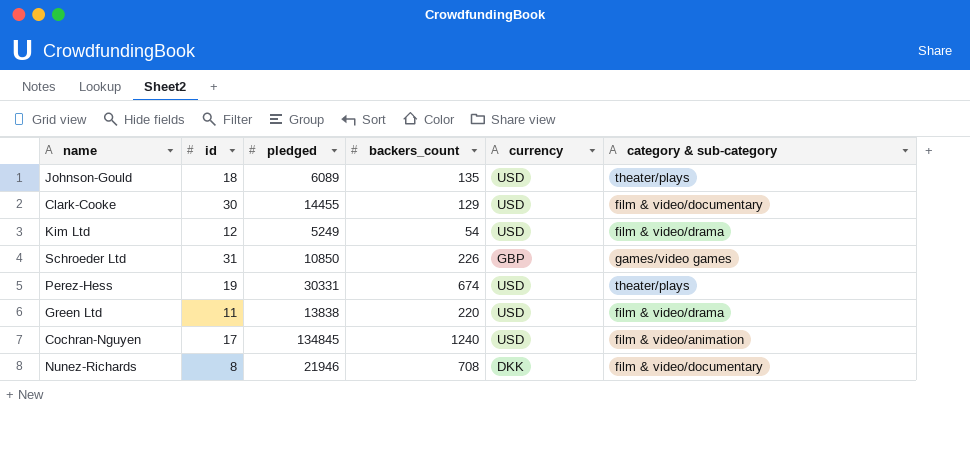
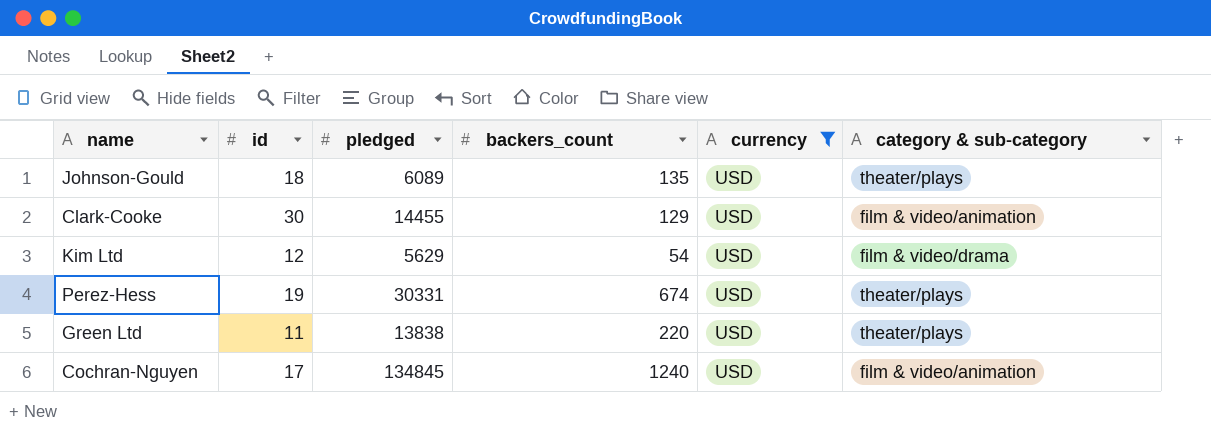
filter: none -> currency = USD
Clark-Cooke | category & sub-category: film & video/documentary -> film & video/animation
Kim Ltd | pledged: 5249 -> 5629
Green Ltd | category & sub-category: film & video/drama -> theater/plays

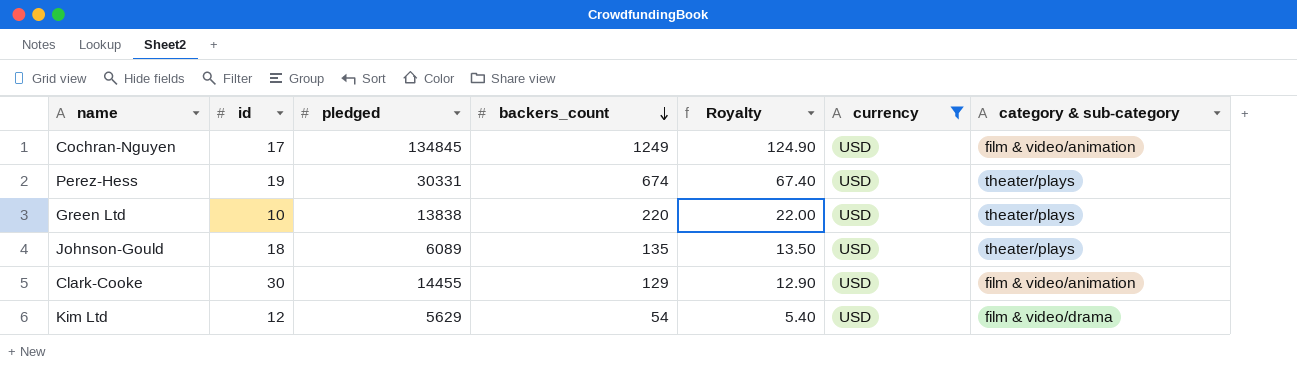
row order: none -> backers_count descending
column Royalty | formula: none -> [backers_count] * 0.1
Cochran-Nguyen | backers_count: 1240 -> 1249
Green Ltd | id: 11 -> 10

